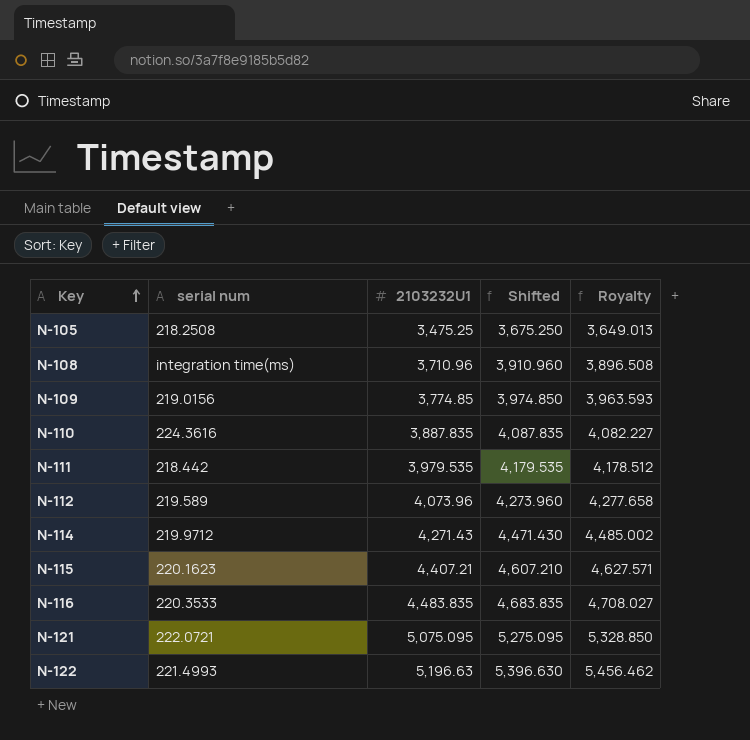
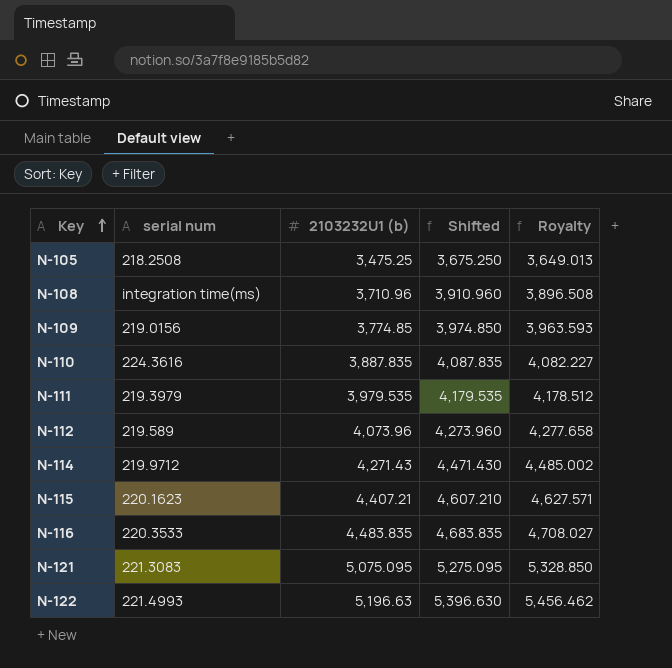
column name: 2103232U1 -> 2103232U1 (b)
N-111 | serial num: 218.442 -> 219.3979
N-121 | serial num: 222.0721 -> 221.3083

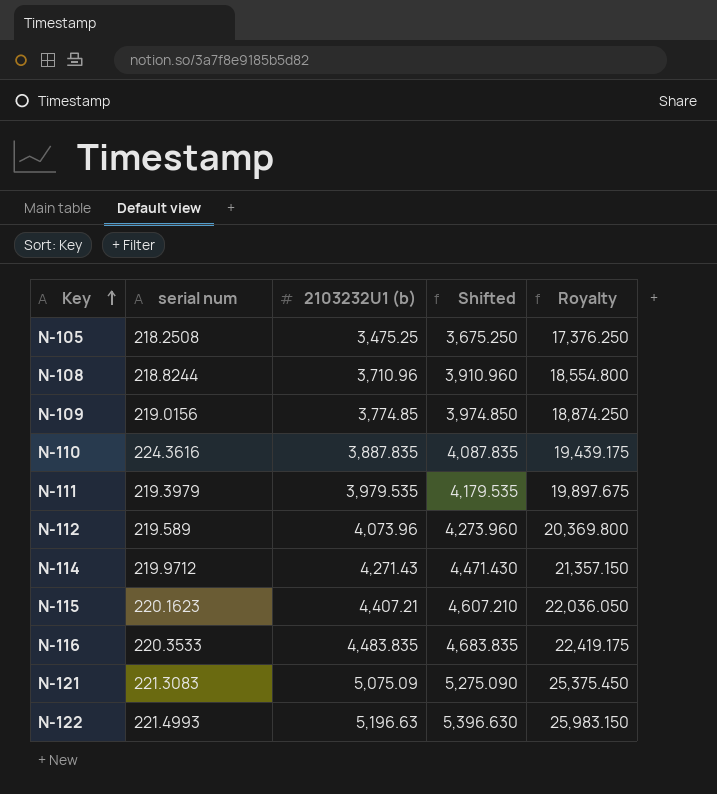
column Royalty | formula: [2103232U1 (b)] * 1.05 -> [2103232U1 (b)] * 5
N-108 | serial num: integration time(ms) -> 218.8244
N-121 | 2103232U1 (b): 5,075.095 -> 5,075.09
N-121 | Shifted: 5,275.095 -> 5,275.090

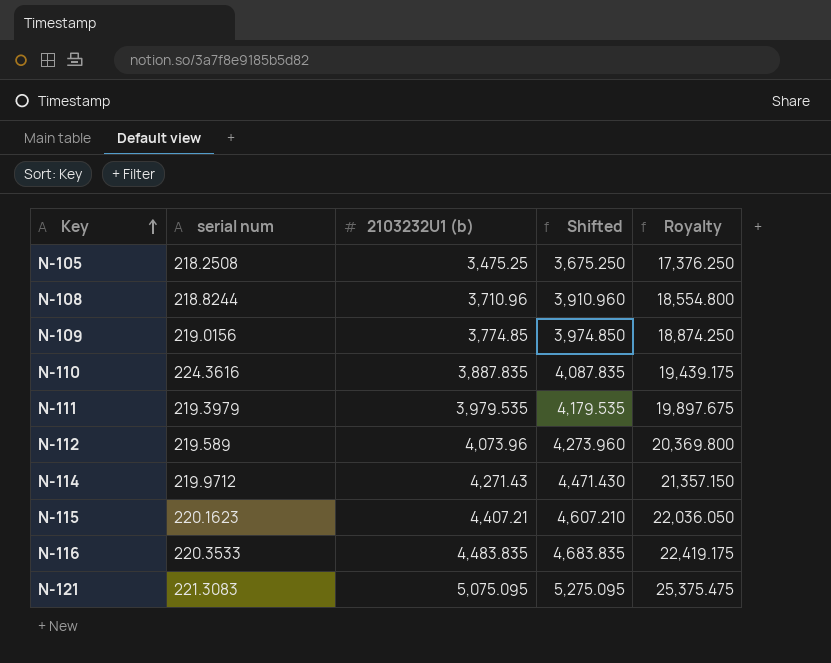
row N-122: 221.4993 | 5,196.63 | 5,396.630 | 25,983.150 -> none
N-121 | 2103232U1 (b): 5,075.09 -> 5,075.095
N-121 | Shifted: 5,275.090 -> 5,275.095
N-121 | Royalty: 25,375.450 -> 25,375.475

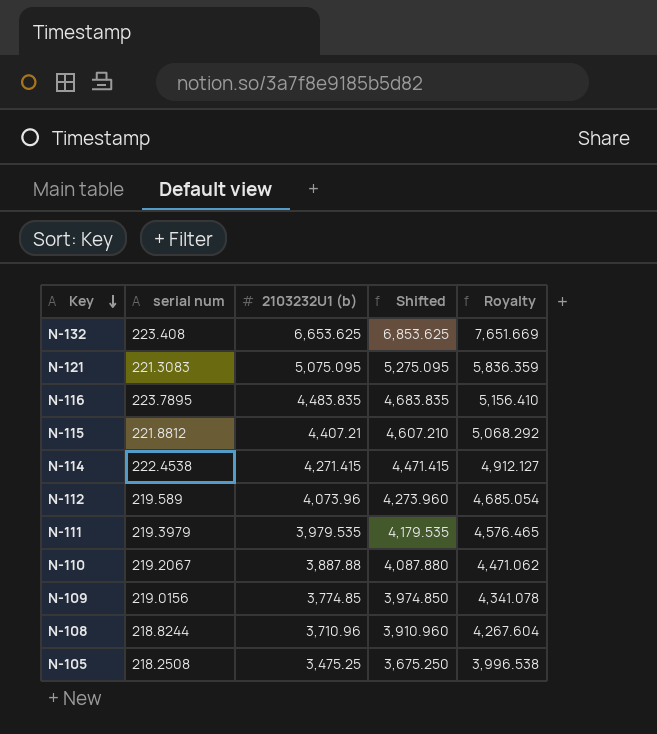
row order: Key ascending -> Key descending
column Royalty | formula: [2103232U1 (b)] * 5 -> [2103232U1 (b)] * 1.15
row N-132: none -> 223.408 | 6,653.625 | 6,853.625 | 7,651.669
N-116 | serial num: 220.3533 -> 223.7895
N-115 | serial num: 220.1623 -> 221.8812
N-114 | serial num: 219.9712 -> 222.4538
N-114 | 2103232U1 (b): 4,271.43 -> 4,271.415
N-114 | Shifted: 4,471.430 -> 4,471.415
N-110 | serial num: 224.3616 -> 219.2067
N-110 | 2103232U1 (b): 3,887.835 -> 3,887.88
N-110 | Shifted: 4,087.835 -> 4,087.880

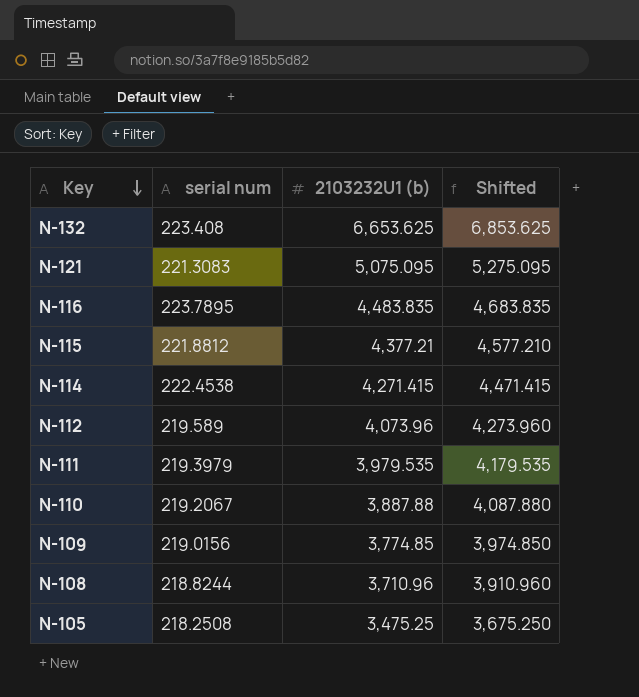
column Royalty | formula: [2103232U1 (b)] * 1.15 -> none
N-115 | 2103232U1 (b): 4,407.21 -> 4,377.21
N-115 | Shifted: 4,607.210 -> 4,577.210

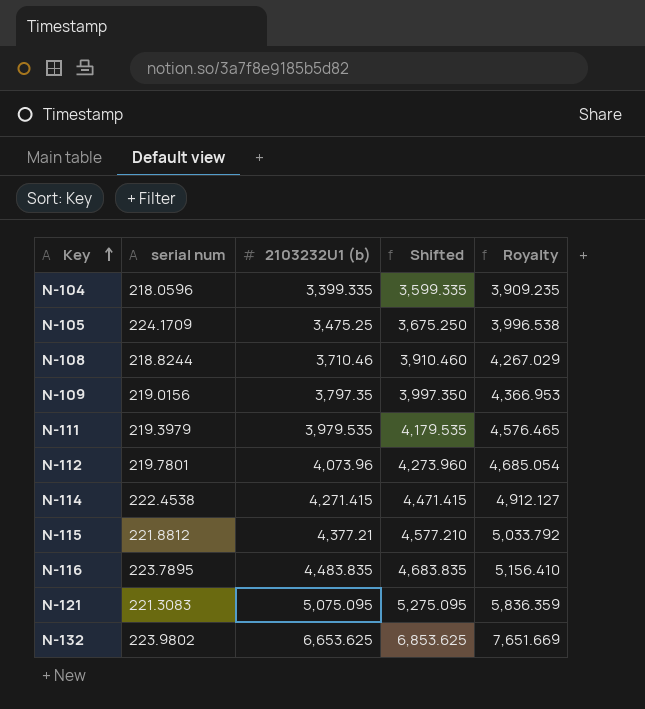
row order: Key descending -> Key ascending
column Royalty | formula: none -> [2103232U1 (b)] * 1.15
row N-110: 219.2067 | 3,887.88 | 4,087.880 -> none
row N-104: none -> 218.0596 | 3,399.335 | 3,599.335 | 3,909.235
N-105 | serial num: 218.2508 -> 224.1709
N-108 | 2103232U1 (b): 3,710.96 -> 3,710.46
N-108 | Shifted: 3,910.960 -> 3,910.460
N-109 | 2103232U1 (b): 3,774.85 -> 3,797.35
N-109 | Shifted: 3,974.850 -> 3,997.350
N-112 | serial num: 219.589 -> 219.7801
N-132 | serial num: 223.408 -> 223.9802

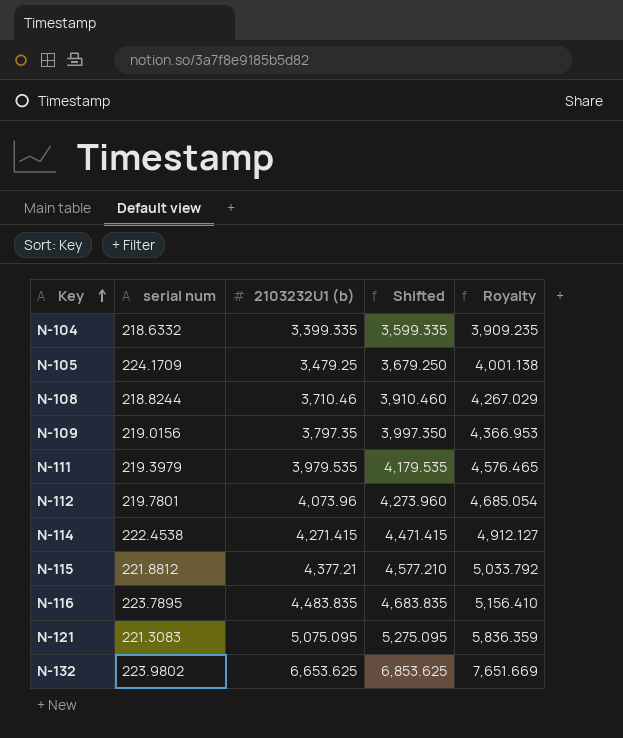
N-104 | serial num: 218.0596 -> 218.6332
N-105 | 2103232U1 (b): 3,475.25 -> 3,479.25
N-105 | Shifted: 3,675.250 -> 3,679.250
N-105 | Royalty: 3,996.538 -> 4,001.138

